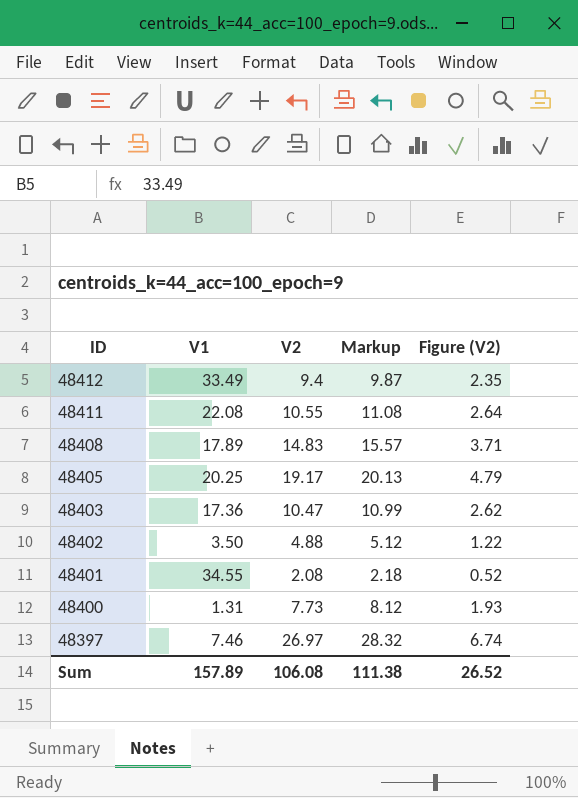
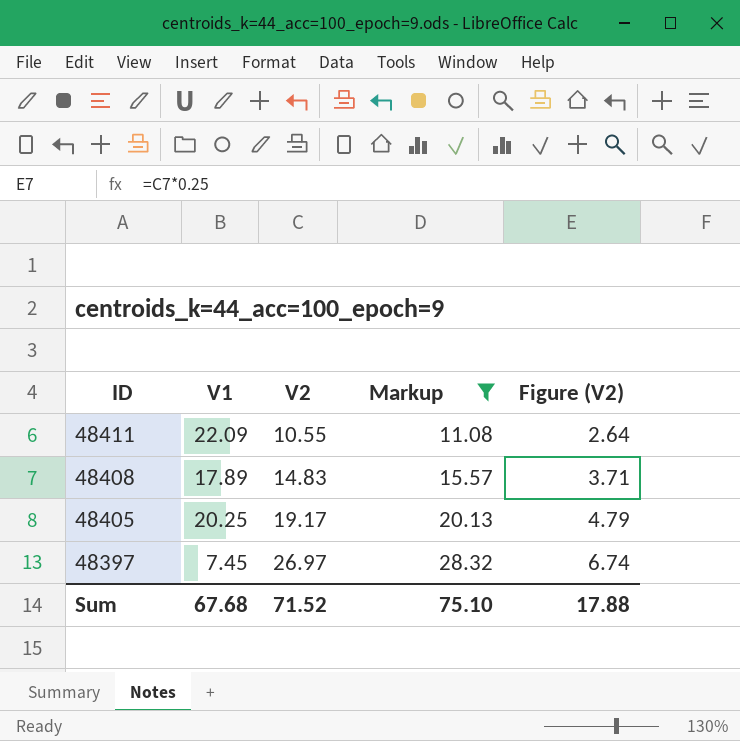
filter: none -> Markup >= 11.08
48411 | V1: 22.08 -> 22.09
48397 | V1: 7.46 -> 7.45
Sum | V1: 157.89 -> 67.68
Sum | V2: 106.08 -> 71.52
Sum | Markup: 111.38 -> 75.10
Sum | Figure (V2): 26.52 -> 17.88

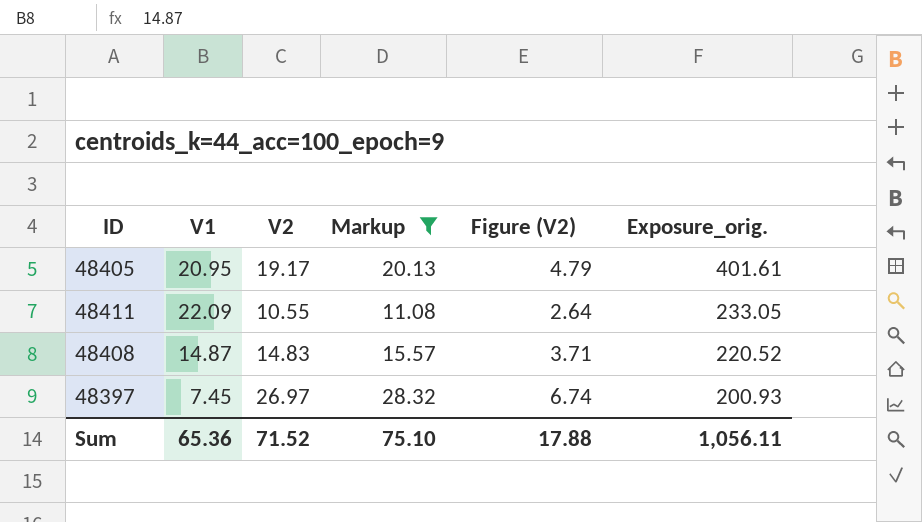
row order: ID descending -> Exposure_orig. descending
column Exposure_orig. | formula: none -> [V1] * [V2]
48405 | V1: 20.25 -> 20.95
48408 | V1: 17.89 -> 14.87
Sum | V1: 67.68 -> 65.36

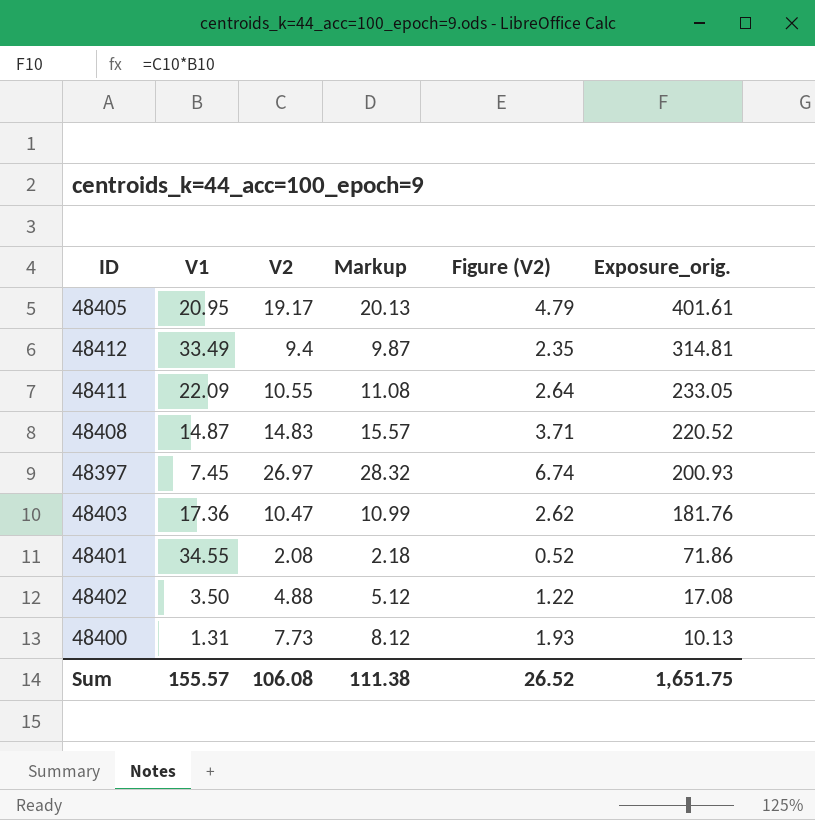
filter: Markup >= 11.08 -> none
Sum | V1: 65.36 -> 155.57
Sum | V2: 71.52 -> 106.08
Sum | Markup: 75.10 -> 111.38
Sum | Figure (V2): 17.88 -> 26.52
Sum | Exposure_orig.: 1,056.11 -> 1,651.75

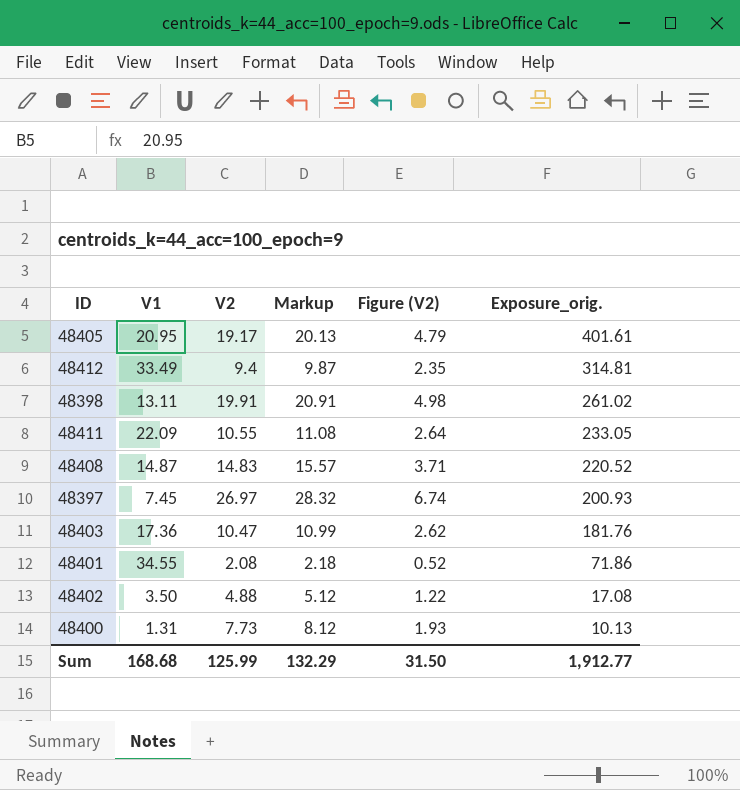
row 48398: none -> 13.11 | 19.91 | 20.91 | 4.98 | 261.02
Sum | V1: 155.57 -> 168.68
Sum | V2: 106.08 -> 125.99
Sum | Markup: 111.38 -> 132.29
Sum | Figure (V2): 26.52 -> 31.50
Sum | Exposure_orig.: 1,651.75 -> 1,912.77

